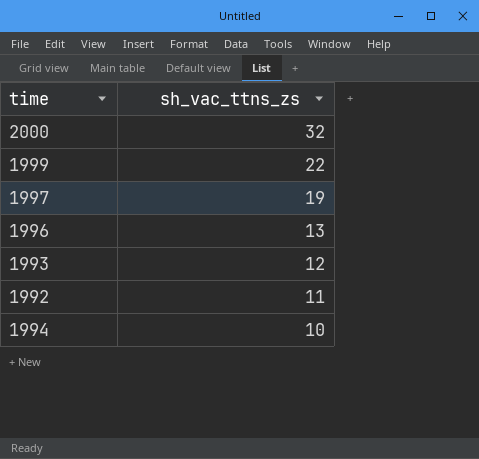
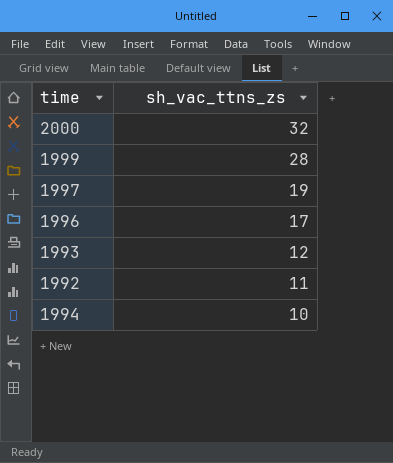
1999 | sh_vac_ttns_zs: 22 -> 28
1996 | sh_vac_ttns_zs: 13 -> 17

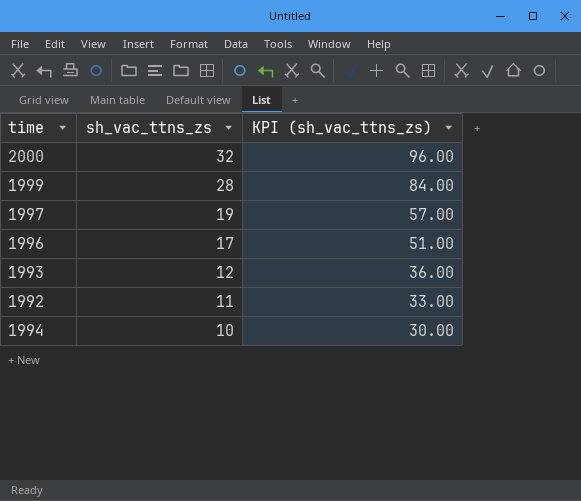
column KPI (sh_vac_ttns_zs) | formula: none -> [sh_vac_ttns_zs] * 3

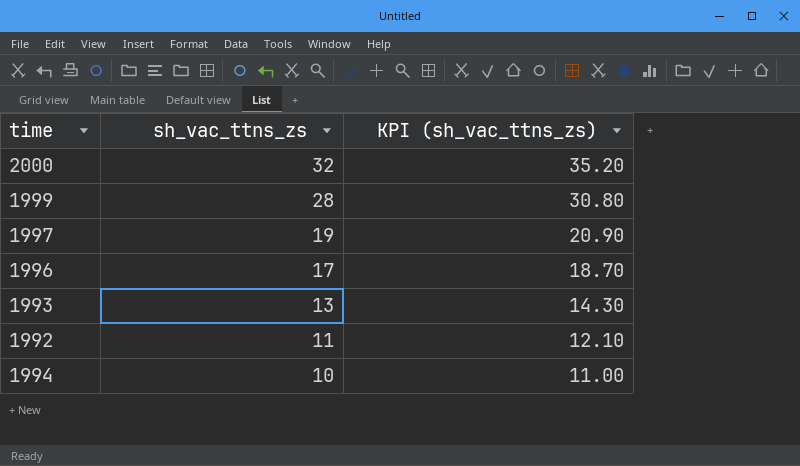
column KPI (sh_vac_ttns_zs) | formula: [sh_vac_ttns_zs] * 3 -> [sh_vac_ttns_zs] * 1.1
1993 | sh_vac_ttns_zs: 12 -> 13

